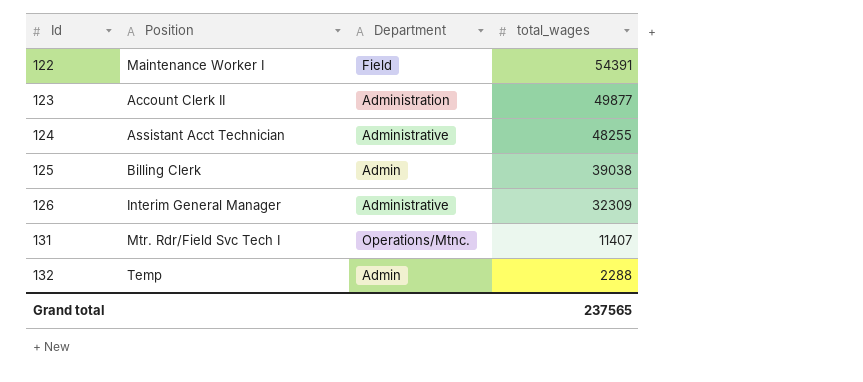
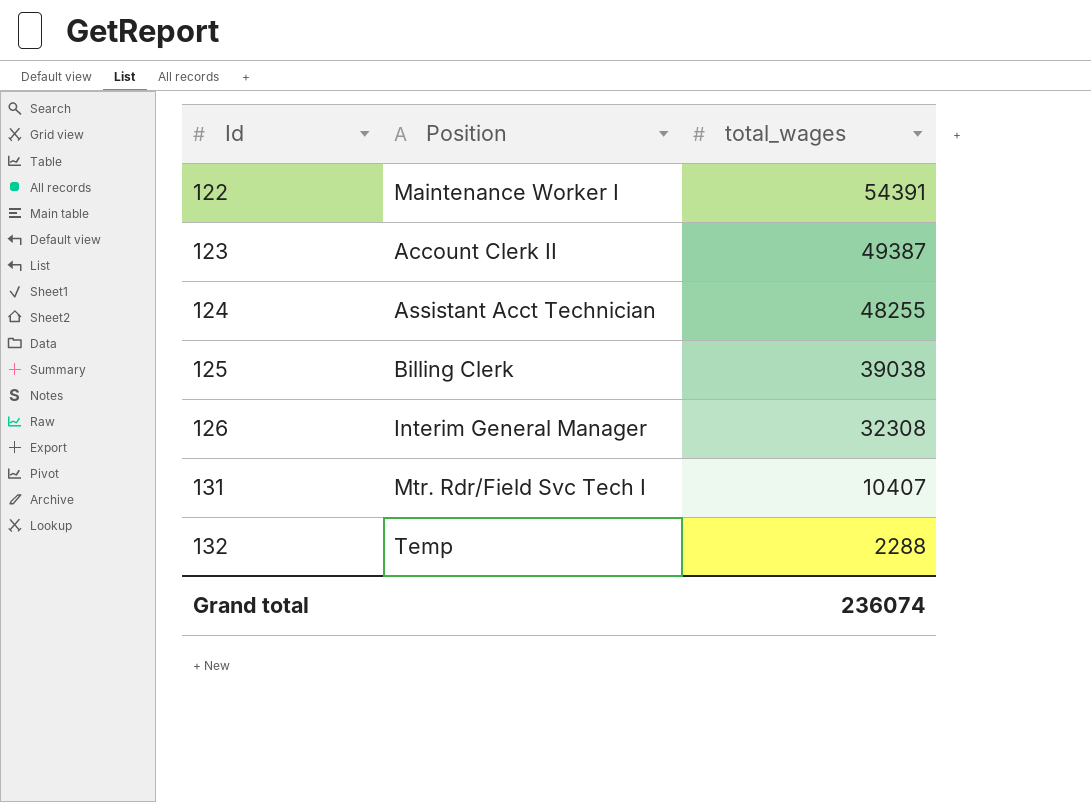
column Department | position: 3 -> none
123 | total_wages: 49877 -> 49387
126 | total_wages: 32309 -> 32308
131 | total_wages: 11407 -> 10407
Grand total | total_wages: 237565 -> 236074

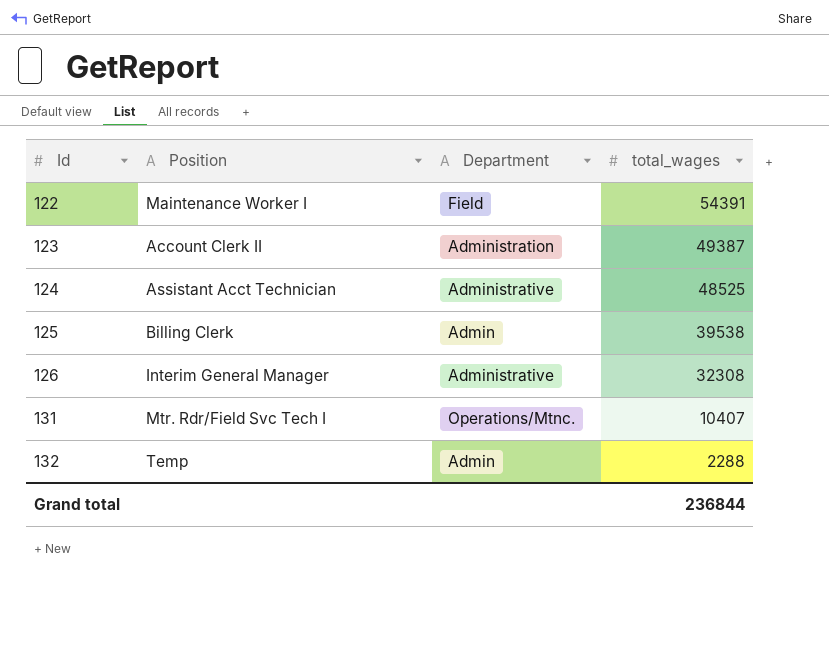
column Department | position: none -> 3
124 | total_wages: 48255 -> 48525
125 | total_wages: 39038 -> 39538
Grand total | total_wages: 236074 -> 236844

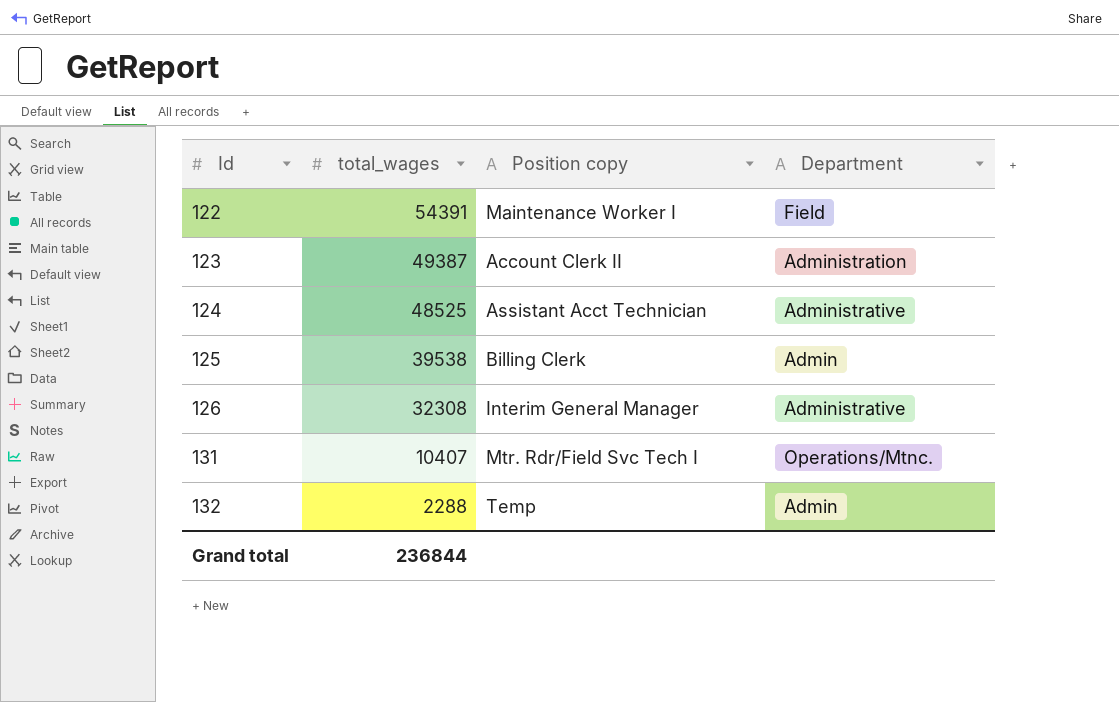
column total_wages | position: 4 -> 2
column name: Position -> Position copy

